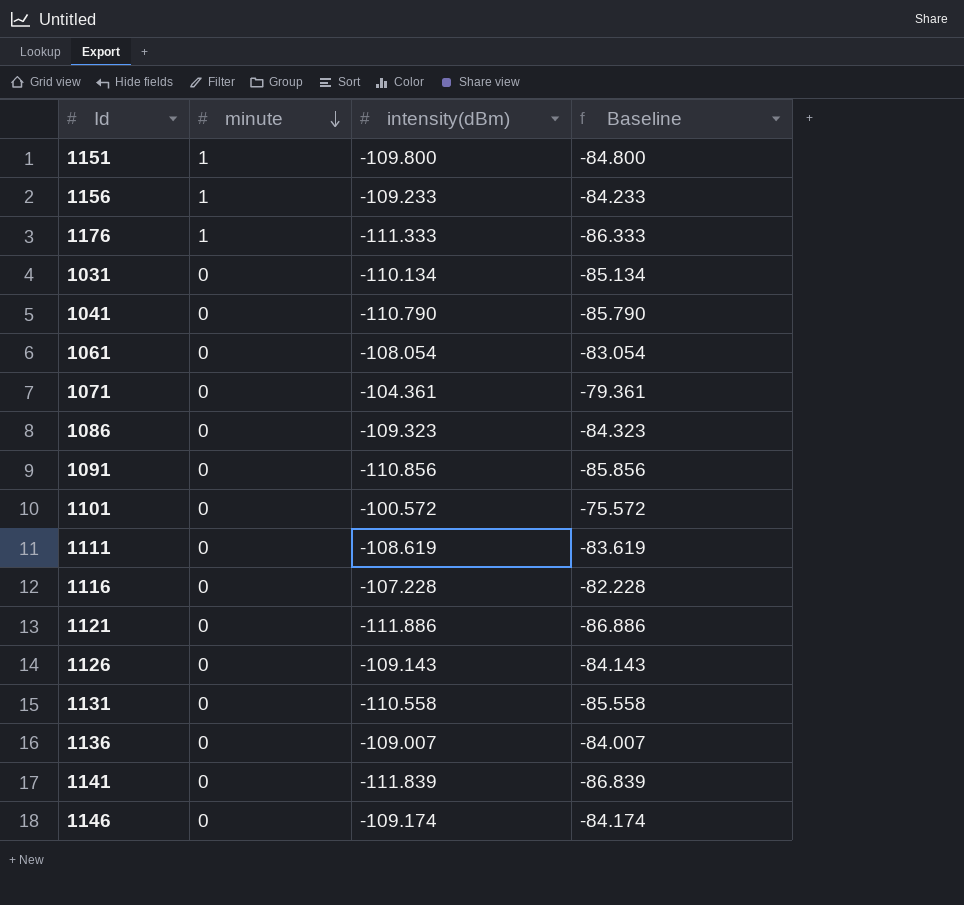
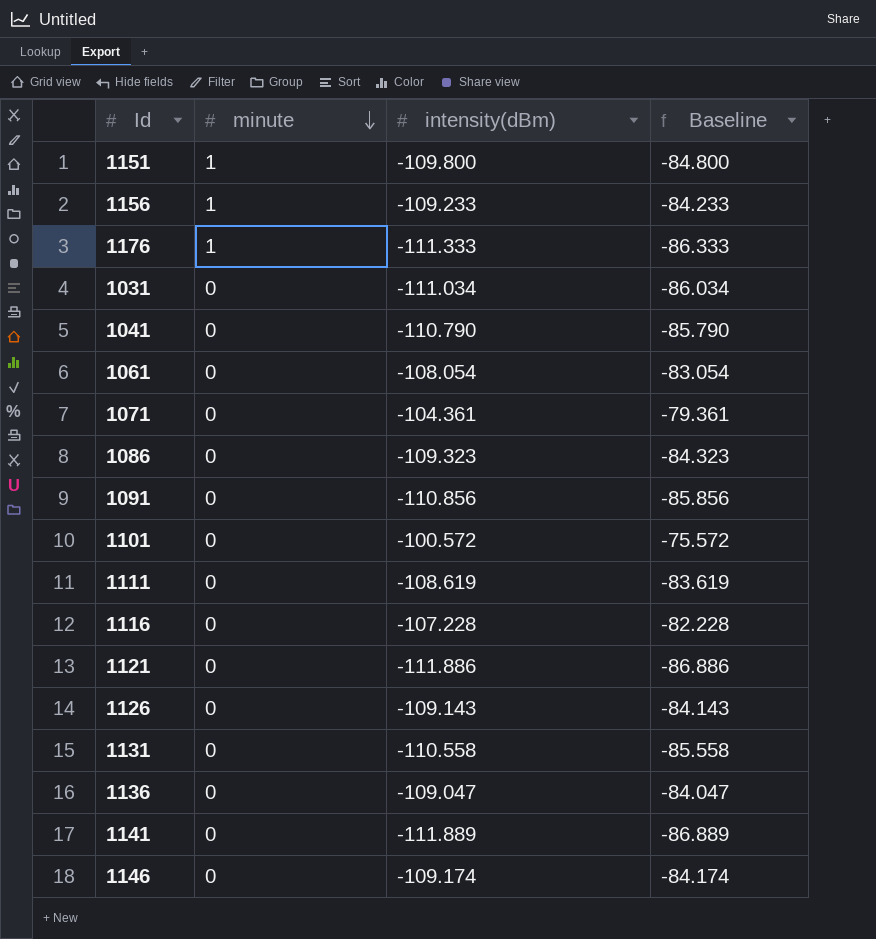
1031 | intensity(dBm): -110.134 -> -111.034
1031 | Baseline: -85.134 -> -86.034
1136 | intensity(dBm): -109.007 -> -109.047
1136 | Baseline: -84.007 -> -84.047
1141 | intensity(dBm): -111.839 -> -111.889
1141 | Baseline: -86.839 -> -86.889

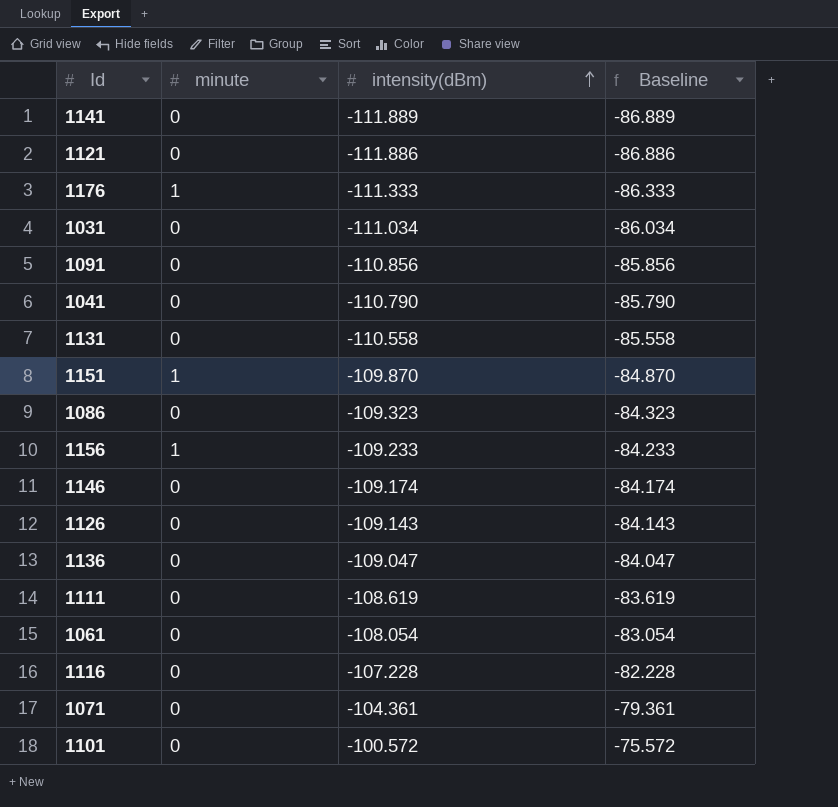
row order: minute descending -> intensity(dBm) ascending
1151 | intensity(dBm): -109.800 -> -109.870
1151 | Baseline: -84.800 -> -84.870

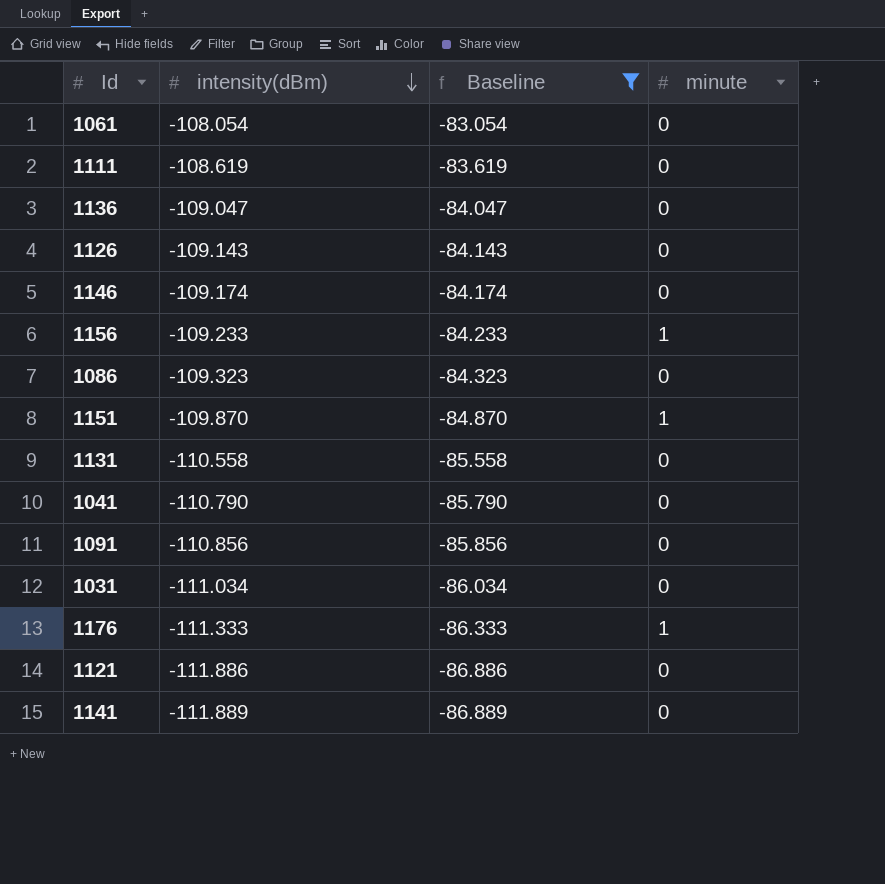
filter: none -> Baseline <= -83.054
row order: intensity(dBm) ascending -> intensity(dBm) descending
column minute | position: 2 -> 4

